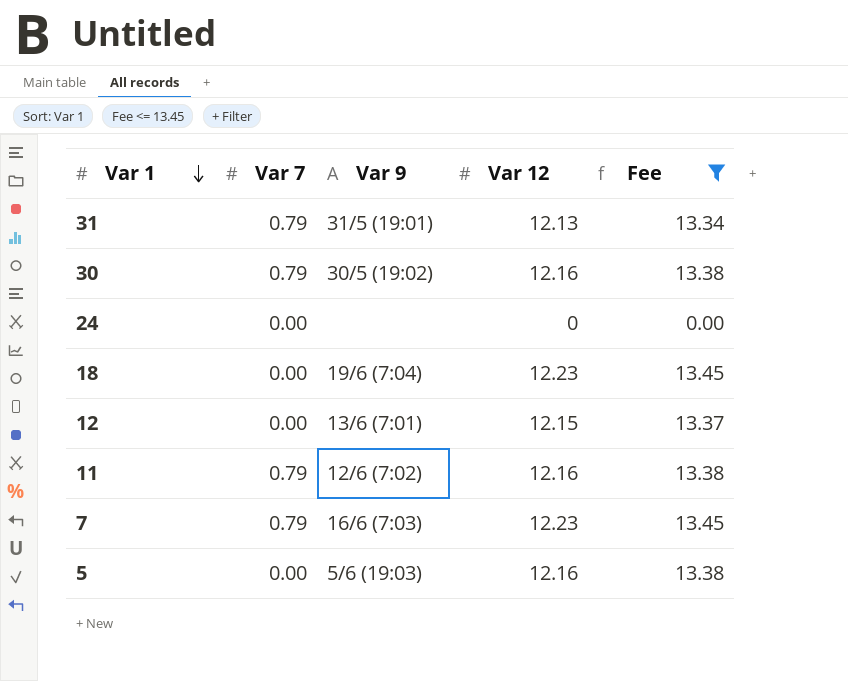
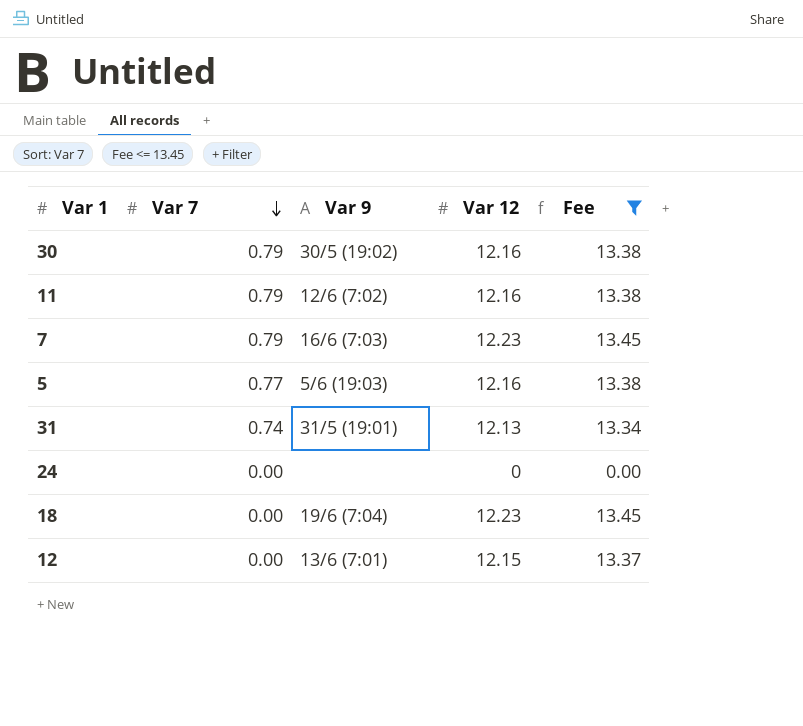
row order: Var 1 descending -> Var 7 descending
5 | Var 7: 0.00 -> 0.77
31 | Var 7: 0.79 -> 0.74

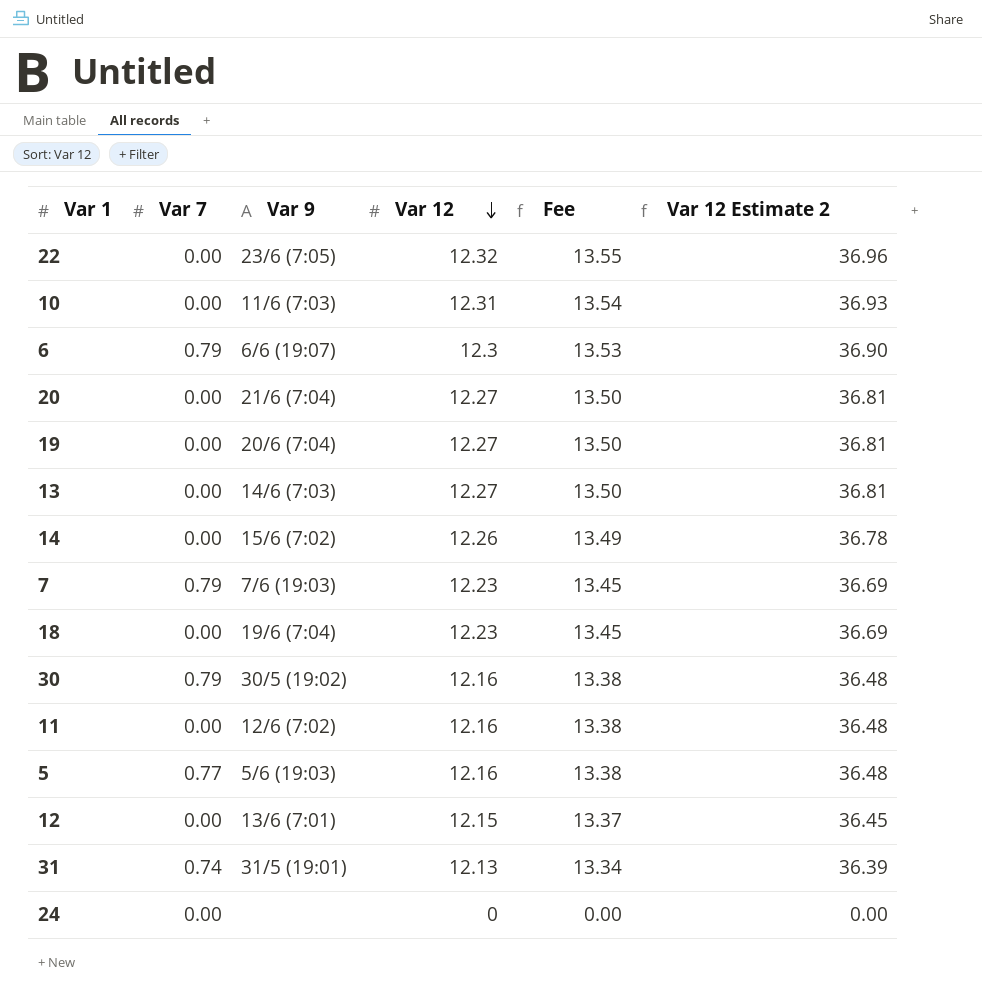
filter: Fee <= 13.45 -> none
row order: Var 7 descending -> Var 12 descending
column Var 12 Estimate 2 | formula: none -> [Var 12] * 3
7 | Var 9: 16/6 (7:03) -> 7/6 (19:03)
11 | Var 7: 0.79 -> 0.00

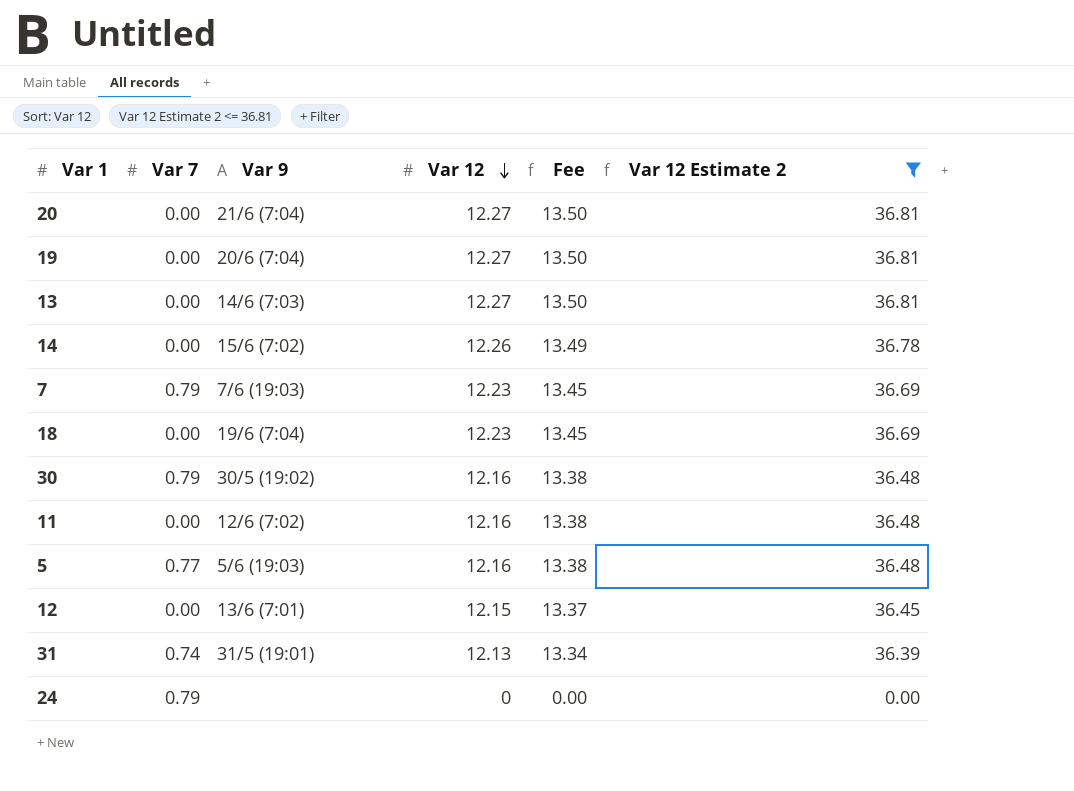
filter: none -> Var 12 Estimate 2 <= 36.81
24 | Var 7: 0.00 -> 0.79

